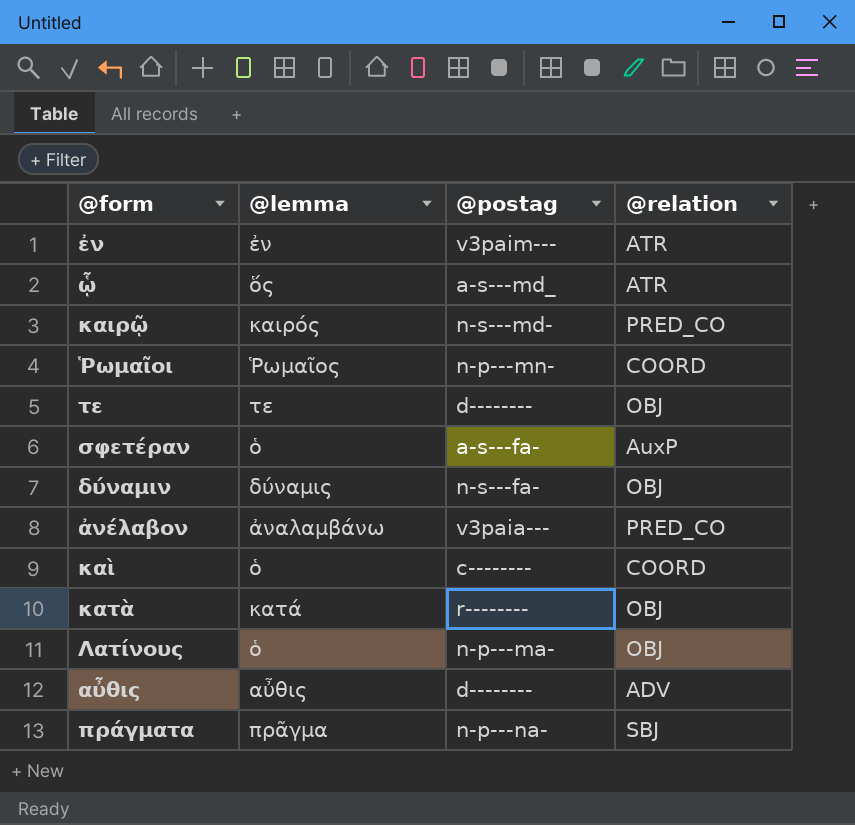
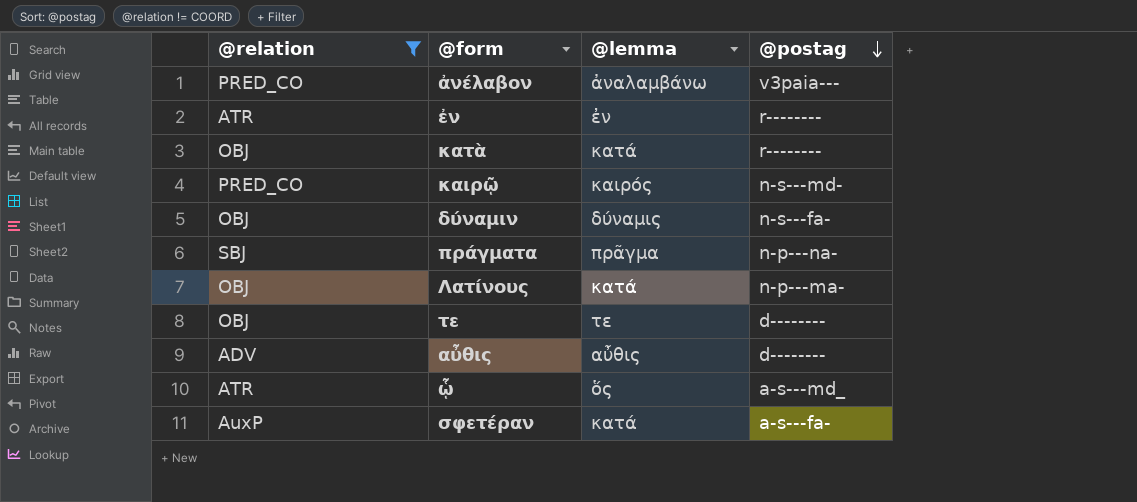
filter: none -> @relation != COORD
row order: none -> @postag descending
column @relation | position: 4 -> 1
ἐν | @postag: v3paim--- -> r--------
Λατίνους | @lemma: ὁ -> κατά
σφετέραν | @lemma: ὁ -> κατά

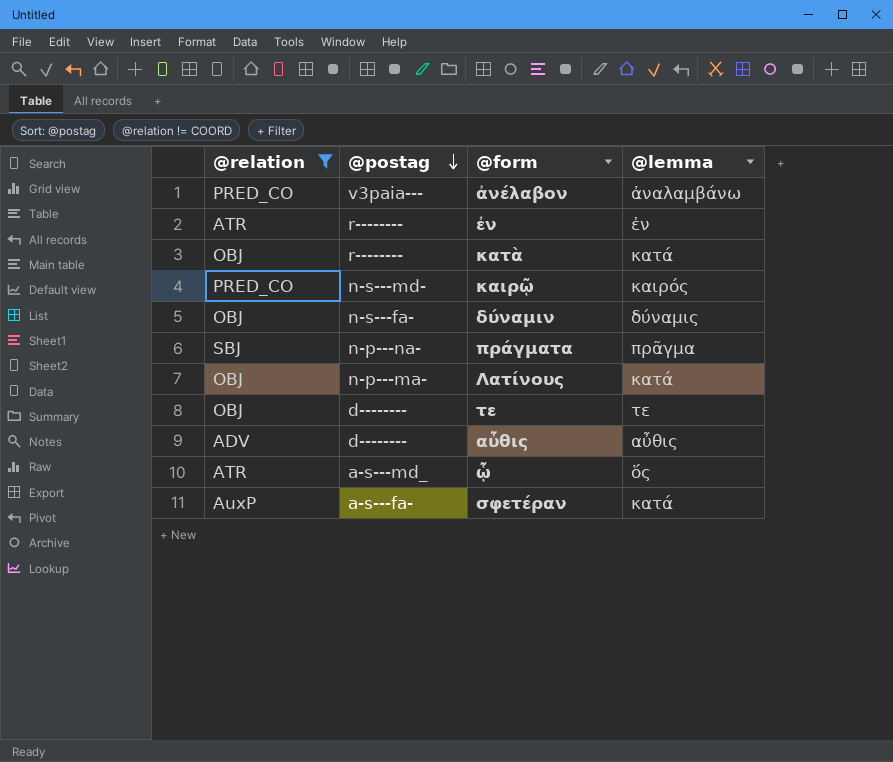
column @postag | position: 4 -> 2

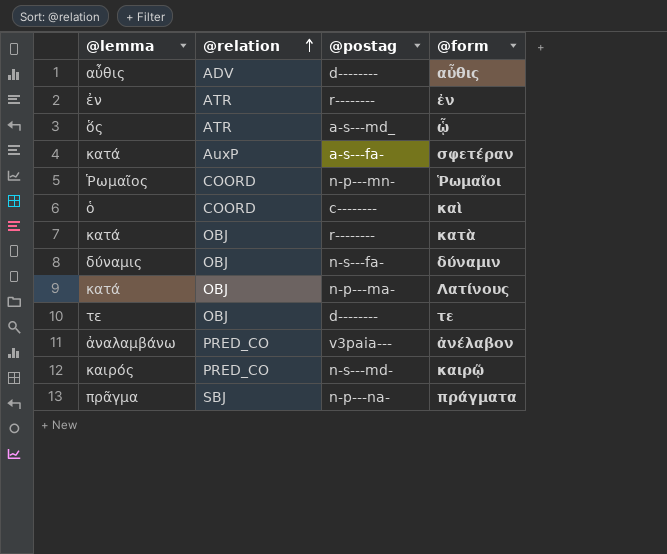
filter: @relation != COORD -> none
row order: @postag descending -> @relation ascending
column @lemma | position: 4 -> 1

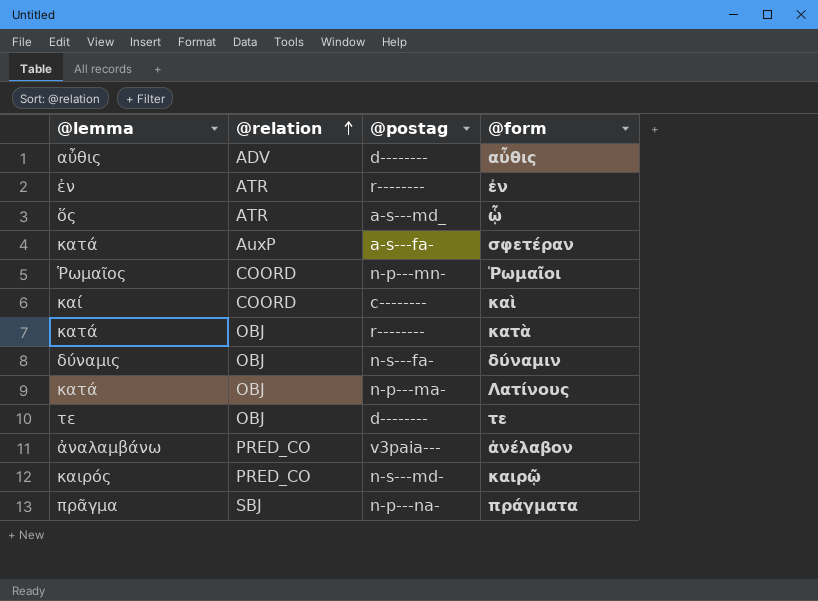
καὶ | @lemma: ὁ -> καί

